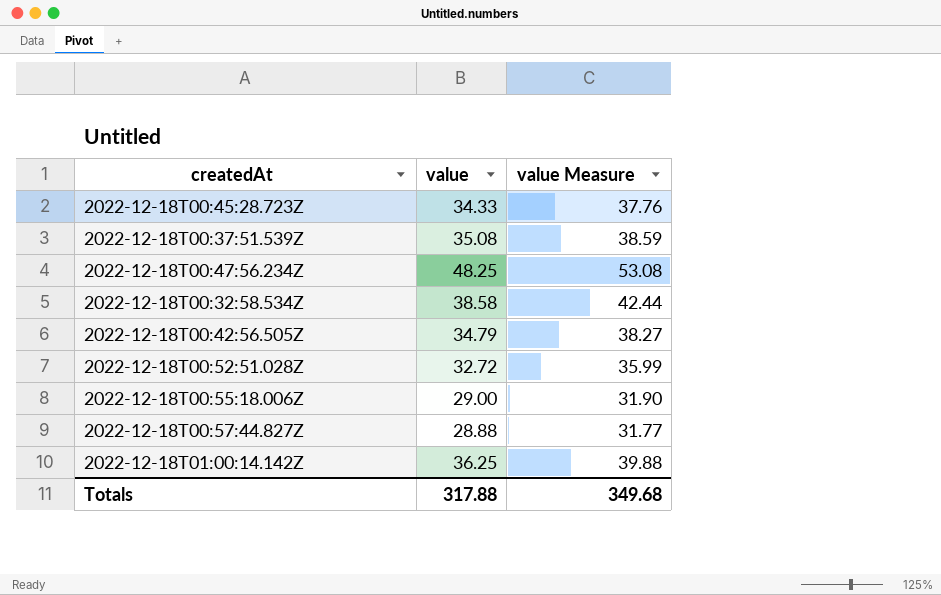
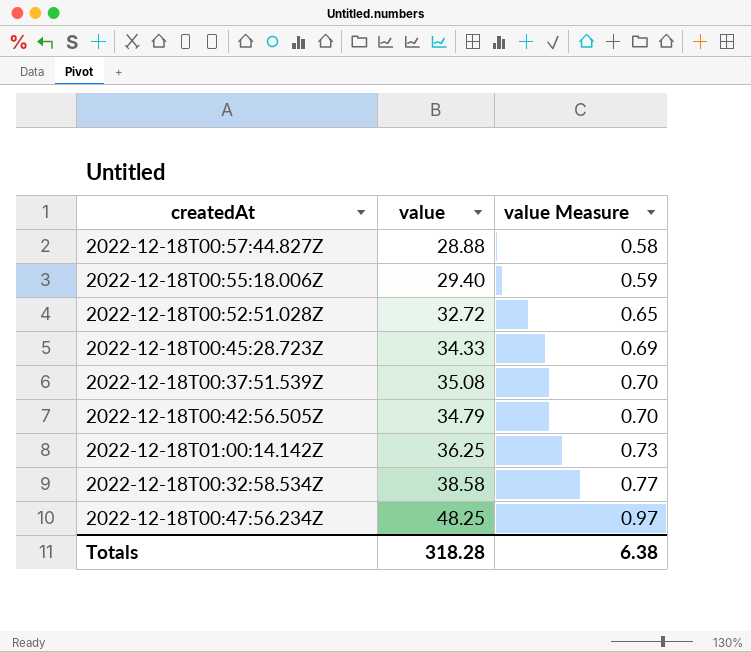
row order: none -> value Measure ascending
column value Measure | formula: [value] * 1.1 -> [value] * 0.02
2022-12-18T00:55:18.006Z | value: 29.00 -> 29.40
Totals | value: 317.88 -> 318.28
Totals | value Measure: 349.68 -> 6.38

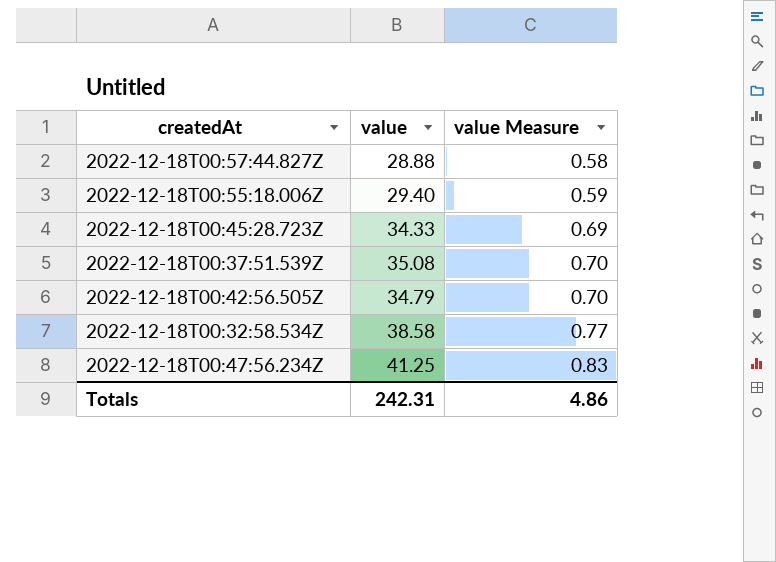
row 2022-12-18T00:52:51.028Z: 32.72 | 0.65 -> none
row 2022-12-18T01:00:14.142Z: 36.25 | 0.73 -> none
2022-12-18T00:47:56.234Z | value: 48.25 -> 41.25
2022-12-18T00:47:56.234Z | value Measure: 0.97 -> 0.83
Totals | value: 318.28 -> 242.31
Totals | value Measure: 6.38 -> 4.86

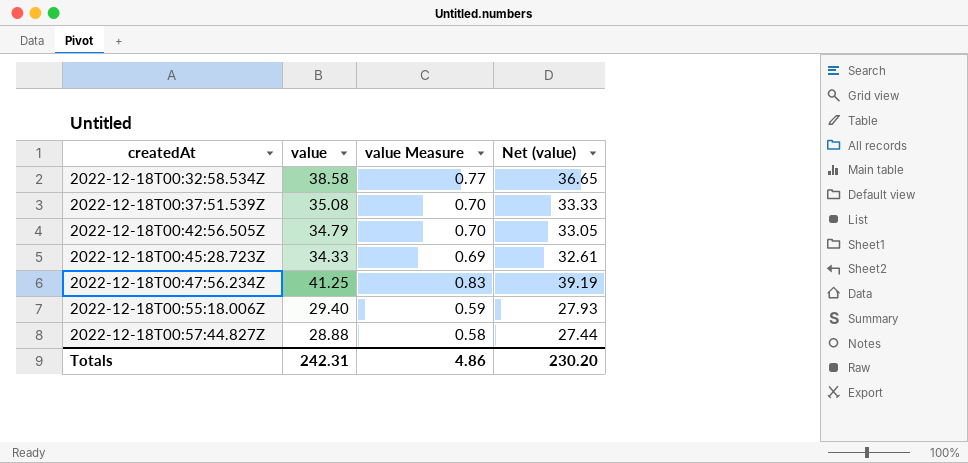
row order: value Measure ascending -> createdAt ascending
column Net (value) | formula: none -> [value] * 0.95

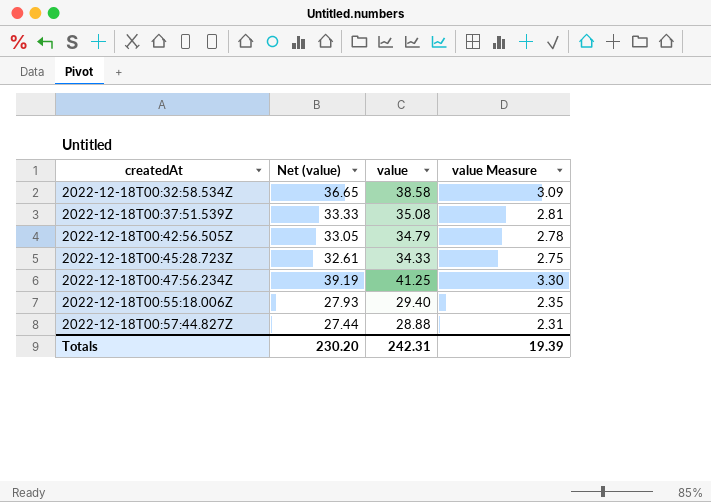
column Net (value) | position: 4 -> 2
column value Measure | formula: [value] * 0.02 -> [value] * 0.08
Totals | value Measure: 4.86 -> 19.39

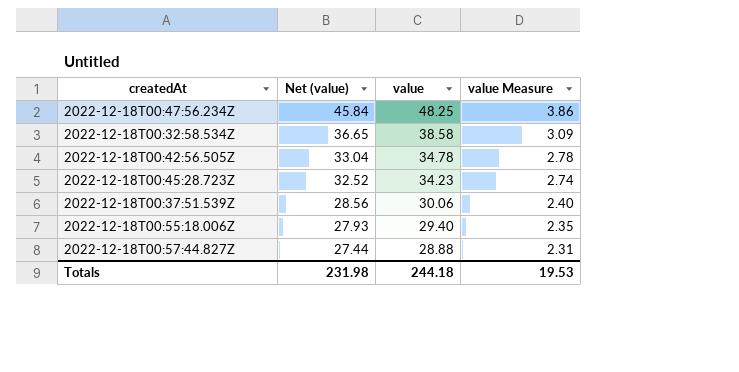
row order: createdAt ascending -> Net (value) descending
2022-12-18T00:47:56.234Z | Net (value): 39.19 -> 45.84
2022-12-18T00:47:56.234Z | value: 41.25 -> 48.25
2022-12-18T00:47:56.234Z | value Measure: 3.30 -> 3.86
2022-12-18T00:42:56.505Z | Net (value): 33.05 -> 33.04
2022-12-18T00:42:56.505Z | value: 34.79 -> 34.78
2022-12-18T00:45:28.723Z | Net (value): 32.61 -> 32.52
2022-12-18T00:45:28.723Z | value: 34.33 -> 34.23
2022-12-18T00:45:28.723Z | value Measure: 2.75 -> 2.74
2022-12-18T00:37:51.539Z | Net (value): 33.33 -> 28.56
2022-12-18T00:37:51.539Z | value: 35.08 -> 30.06
2022-12-18T00:37:51.539Z | value Measure: 2.81 -> 2.40
Totals | Net (value): 230.20 -> 231.98
Totals | value: 242.31 -> 244.18
Totals | value Measure: 19.39 -> 19.53

